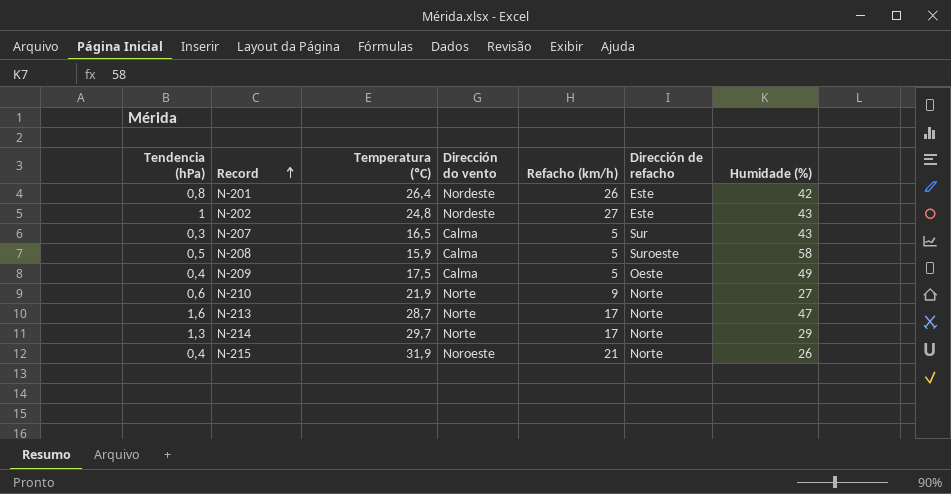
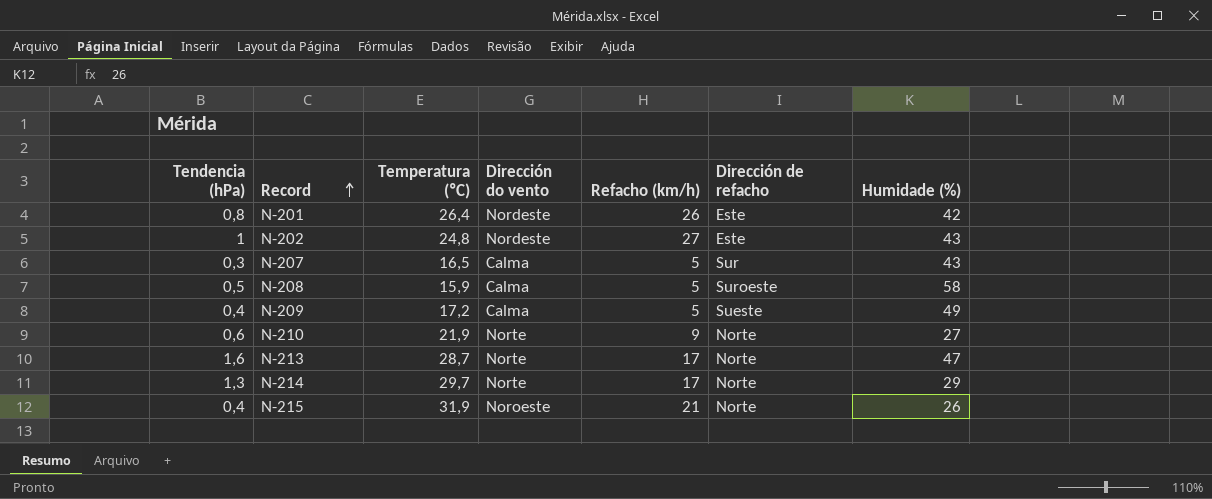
N-209 | Temperatura (ºC): 17,5 -> 17,2
N-209 | Dirección de refacho: Oeste -> Sueste

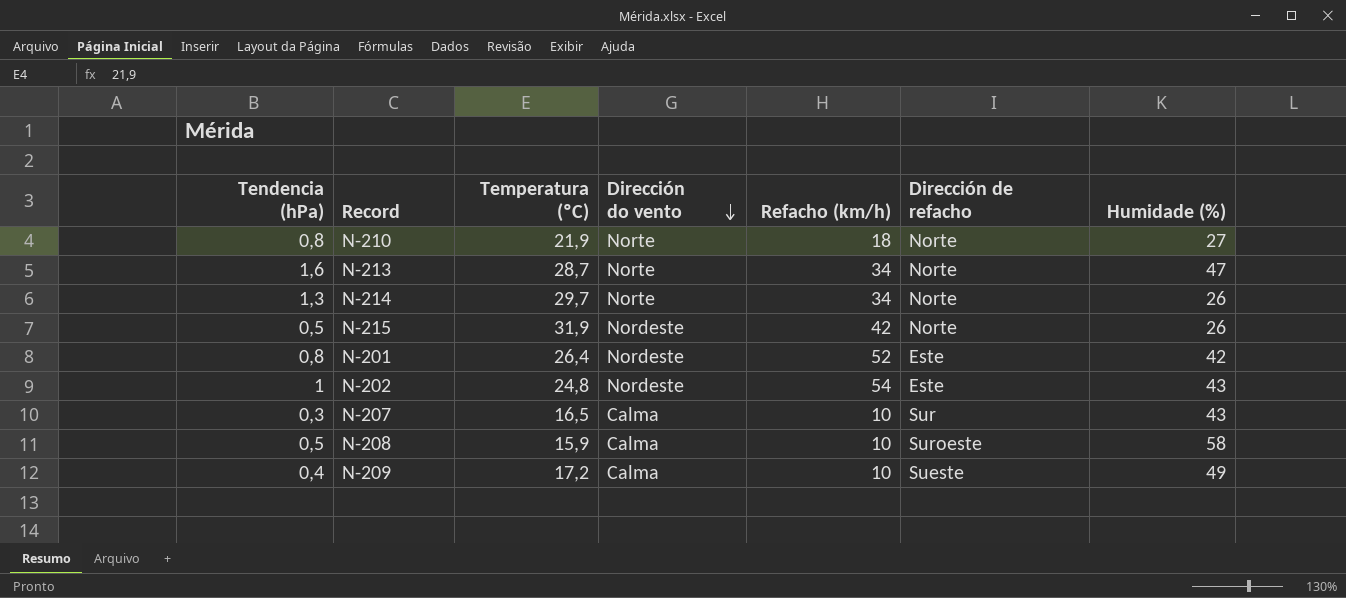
row order: Record ascending -> Dirección do vento descending
N-210 | Tendencia (hPa): 0,6 -> 0,8
N-210 | Refacho (km/h): 9 -> 18
N-213 | Refacho (km/h): 17 -> 34
N-214 | Refacho (km/h): 17 -> 34
N-214 | Humidade (%): 29 -> 26
N-215 | Tendencia (hPa): 0,4 -> 0,5
N-215 | Dirección do vento: Noroeste -> Nordeste
N-215 | Refacho (km/h): 21 -> 42
N-201 | Refacho (km/h): 26 -> 52
N-202 | Refacho (km/h): 27 -> 54
N-207 | Refacho (km/h): 5 -> 10
N-208 | Refacho (km/h): 5 -> 10
N-209 | Refacho (km/h): 5 -> 10

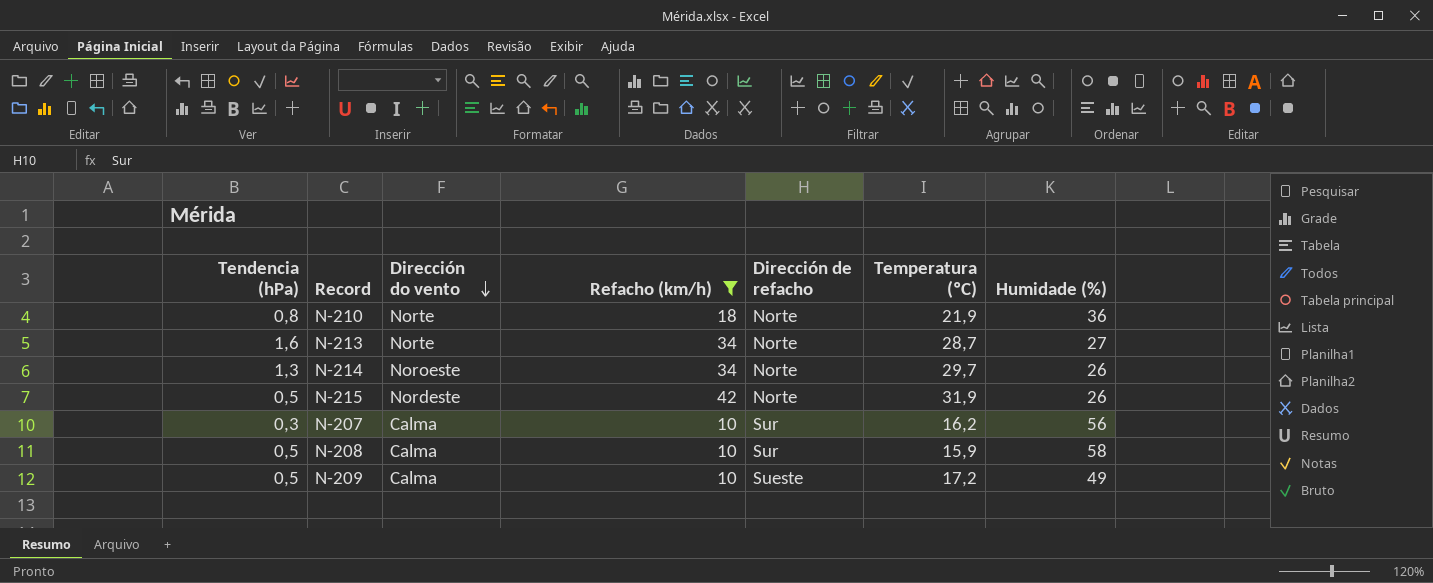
filter: none -> Refacho (km/h) <= 42
column Temperatura (ºC) | position: 3 -> 6
N-210 | Humidade (%): 27 -> 36
N-213 | Humidade (%): 47 -> 27
N-214 | Dirección do vento: Norte -> Noroeste
N-207 | Temperatura (ºC): 16,5 -> 16,2
N-207 | Humidade (%): 43 -> 56
N-208 | Dirección de refacho: Suroeste -> Sur
N-209 | Tendencia (hPa): 0,4 -> 0,5

